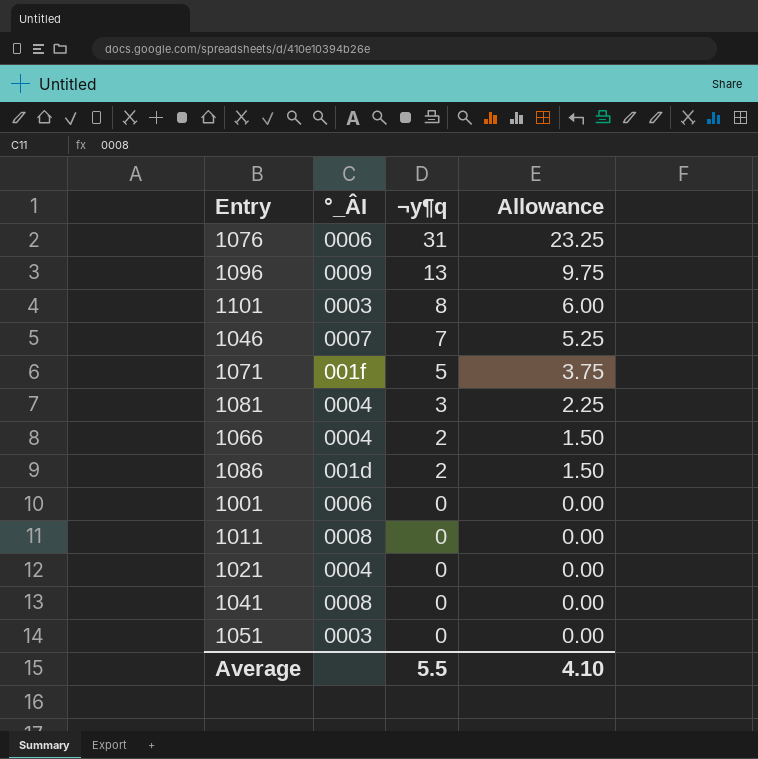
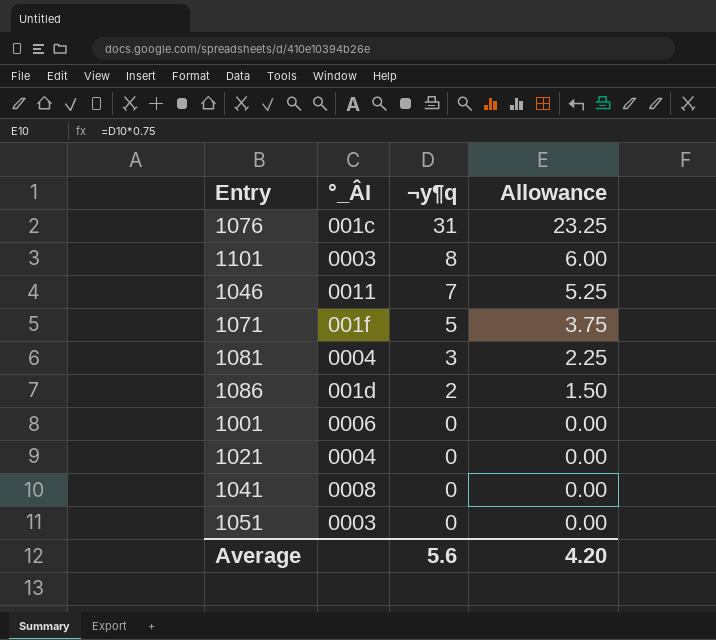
row 1096: 0009 | 13 | 9.75 -> none
row 1066: 0004 | 2 | 1.50 -> none
row 1011: 0008 | 0 | 0.00 -> none
1076 | °_ÂI: 0006 -> 001c
1046 | °_ÂI: 0007 -> 0011
Average | ¬y¶q: 5.5 -> 5.6
Average | Allowance: 4.10 -> 4.20

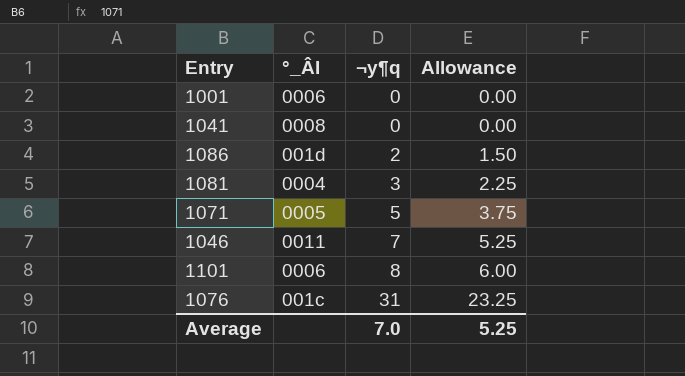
row order: ¬y¶q descending -> ¬y¶q ascending
row 1021: 0004 | 0 | 0.00 -> none
row 1051: 0003 | 0 | 0.00 -> none
1071 | °_ÂI: 001f -> 0005
1101 | °_ÂI: 0003 -> 0006
Average | ¬y¶q: 5.6 -> 7.0
Average | Allowance: 4.20 -> 5.25

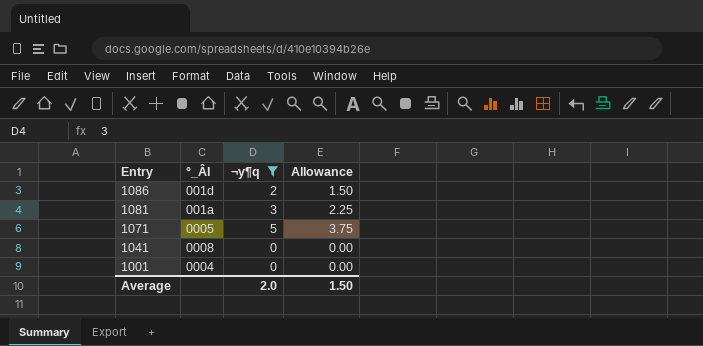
filter: none -> ¬y¶q <= 5
row order: ¬y¶q ascending -> Entry descending
1081 | °_ÂI: 0004 -> 001a
1001 | °_ÂI: 0006 -> 0004
Average | ¬y¶q: 7.0 -> 2.0
Average | Allowance: 5.25 -> 1.50

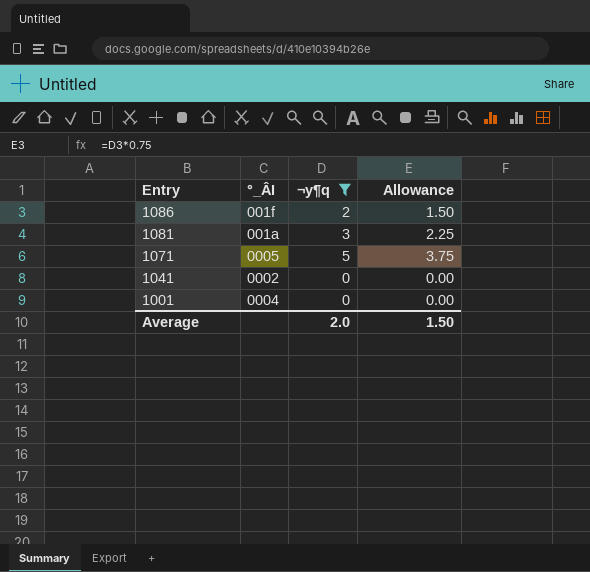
1086 | °_ÂI: 001d -> 001f
1041 | °_ÂI: 0008 -> 0002

